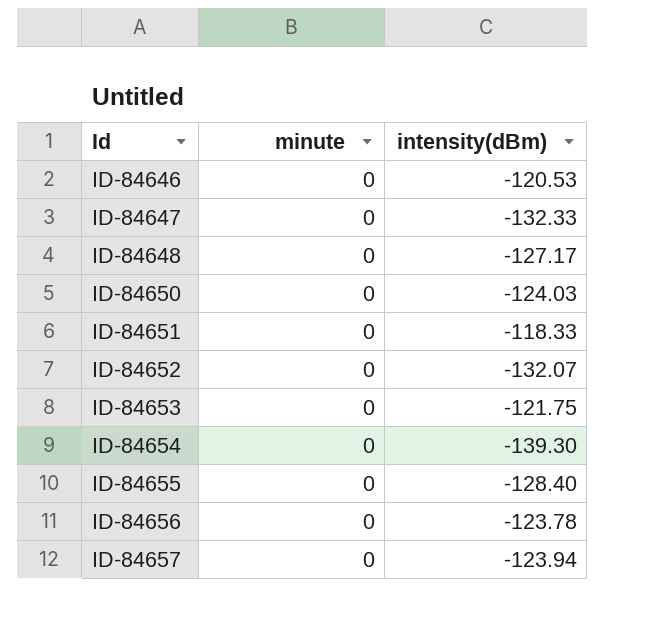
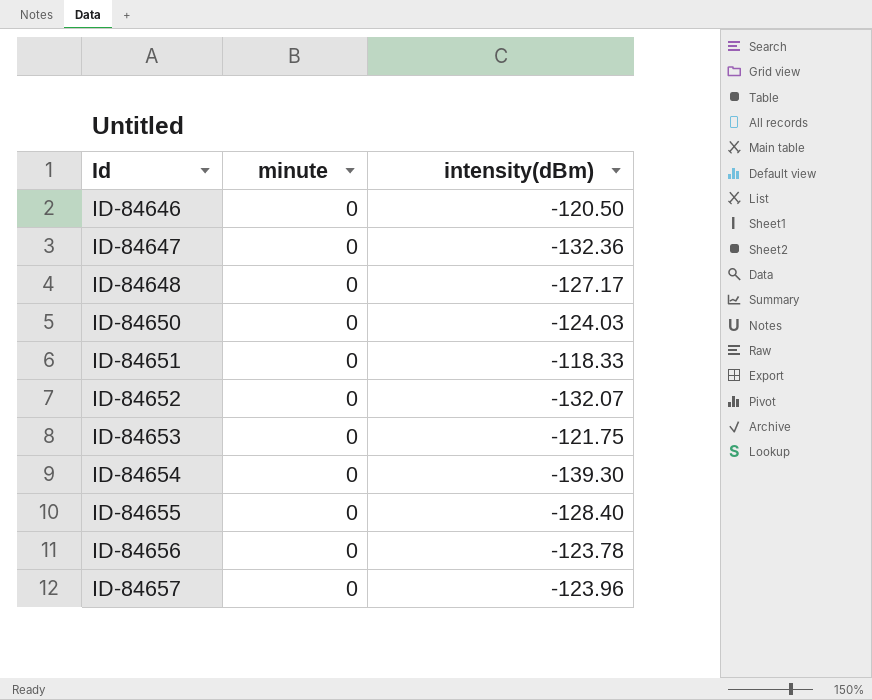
ID-84646 | intensity(dBm): -120.53 -> -120.50
ID-84647 | intensity(dBm): -132.33 -> -132.36
ID-84657 | intensity(dBm): -123.94 -> -123.96

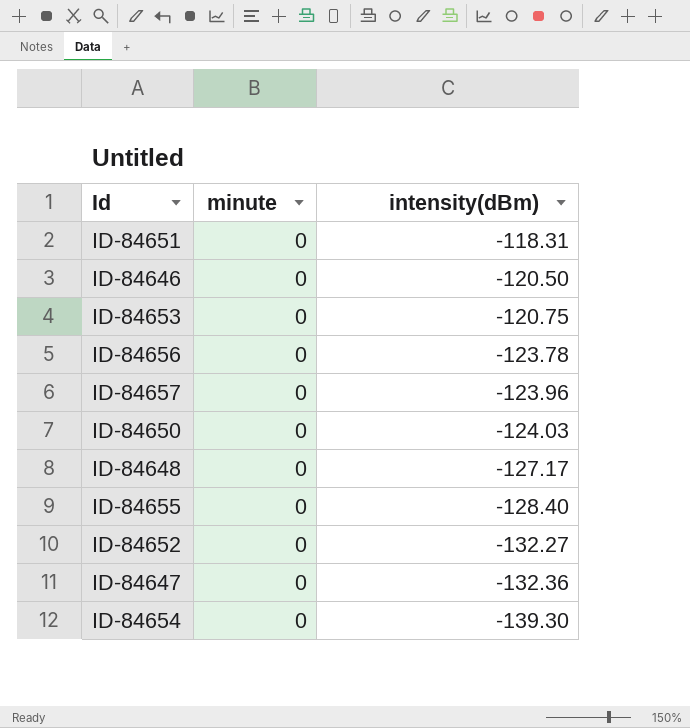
row order: Id ascending -> intensity(dBm) descending
ID-84651 | intensity(dBm): -118.33 -> -118.31
ID-84653 | intensity(dBm): -121.75 -> -120.75
ID-84652 | intensity(dBm): -132.07 -> -132.27

